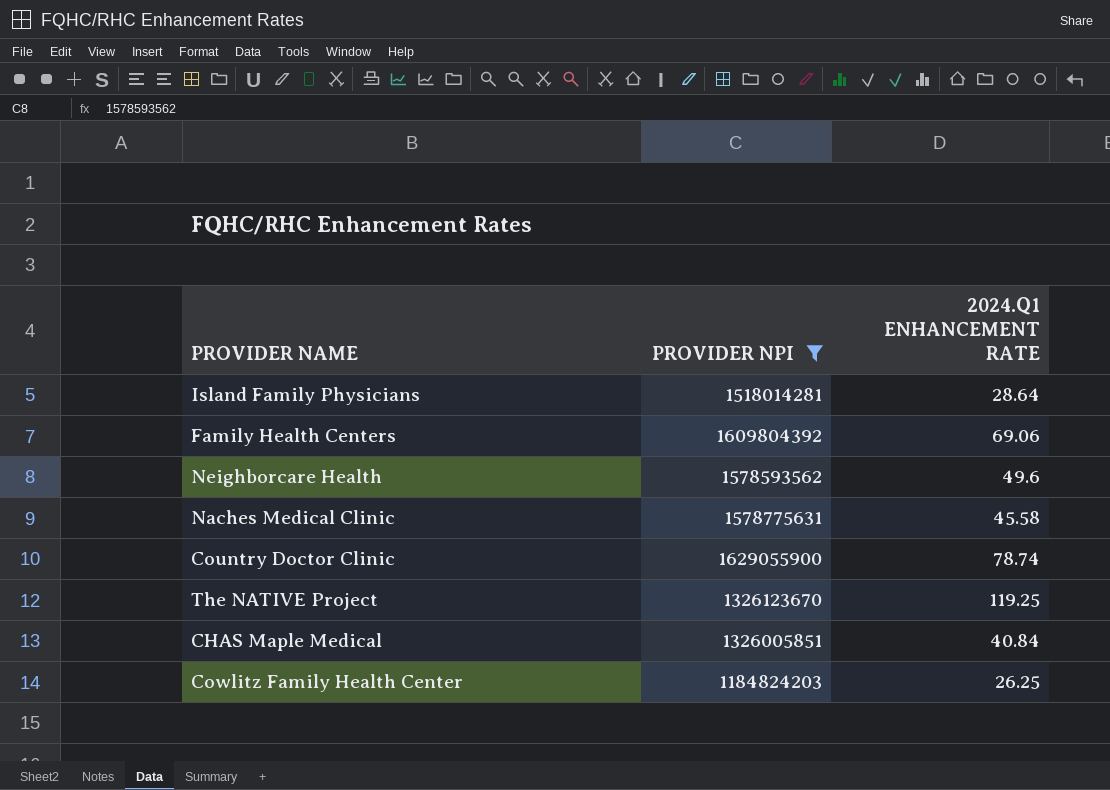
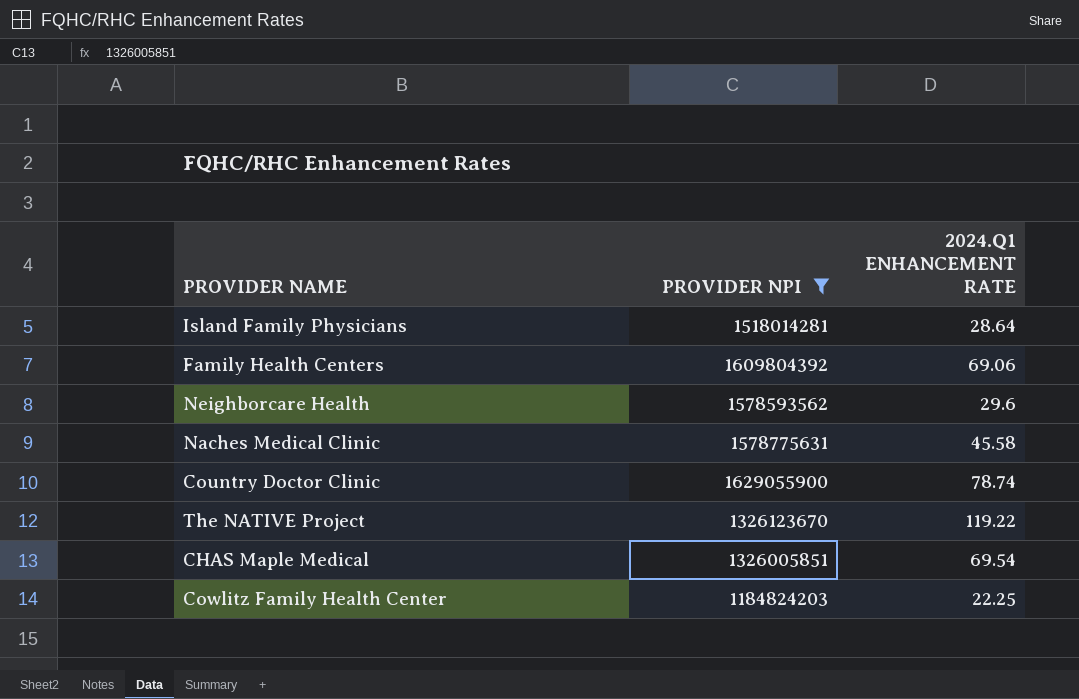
Neighborcare Health | 2024.Q1 ENHANCEMENT RATE: 49.6 -> 29.6
The NATIVE Project | 2024.Q1 ENHANCEMENT RATE: 119.25 -> 119.22
CHAS Maple Medical | 2024.Q1 ENHANCEMENT RATE: 40.84 -> 69.54
Cowlitz Family Health Center | 2024.Q1 ENHANCEMENT RATE: 26.25 -> 22.25

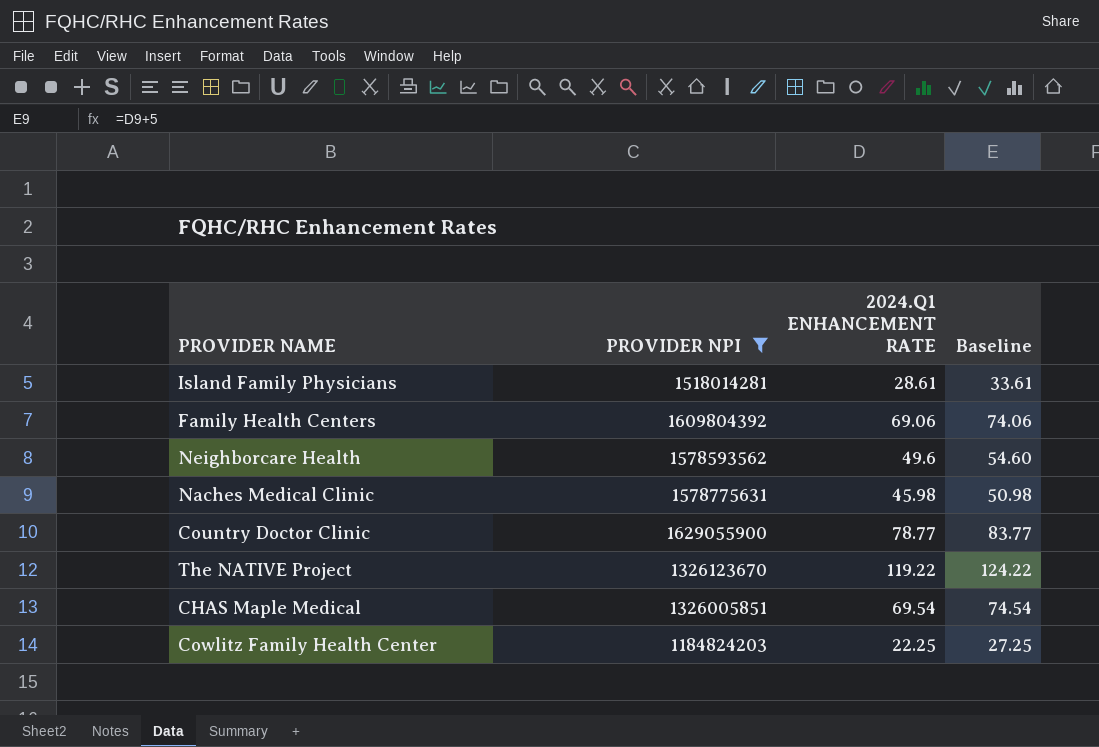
column Baseline | formula: none -> [2024.Q1 ENHANCEMENT RATE] + 5
Island Family Physicians | 2024.Q1 ENHANCEMENT RATE: 28.64 -> 28.61
Neighborcare Health | 2024.Q1 ENHANCEMENT RATE: 29.6 -> 49.6
Naches Medical Clinic | 2024.Q1 ENHANCEMENT RATE: 45.58 -> 45.98
Country Doctor Clinic | 2024.Q1 ENHANCEMENT RATE: 78.74 -> 78.77

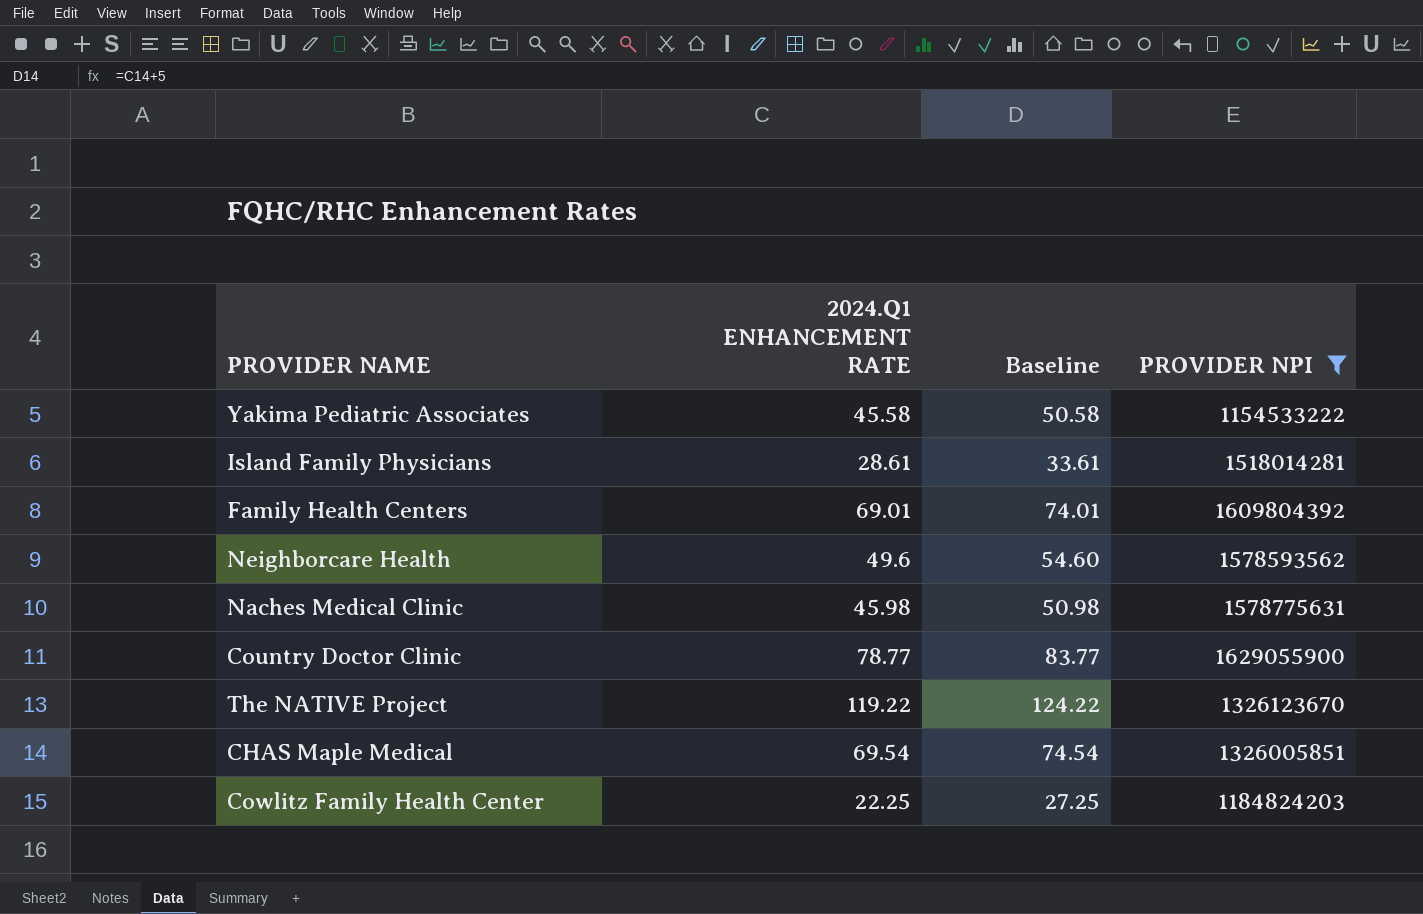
column PROVIDER NPI | position: 2 -> 4
row Yakima Pediatric Associates: none -> 45.58 | 50.58 | 1154533222
Family Health Centers | 2024.Q1 ENHANCEMENT RATE: 69.06 -> 69.01
Family Health Centers | Baseline: 74.06 -> 74.01

